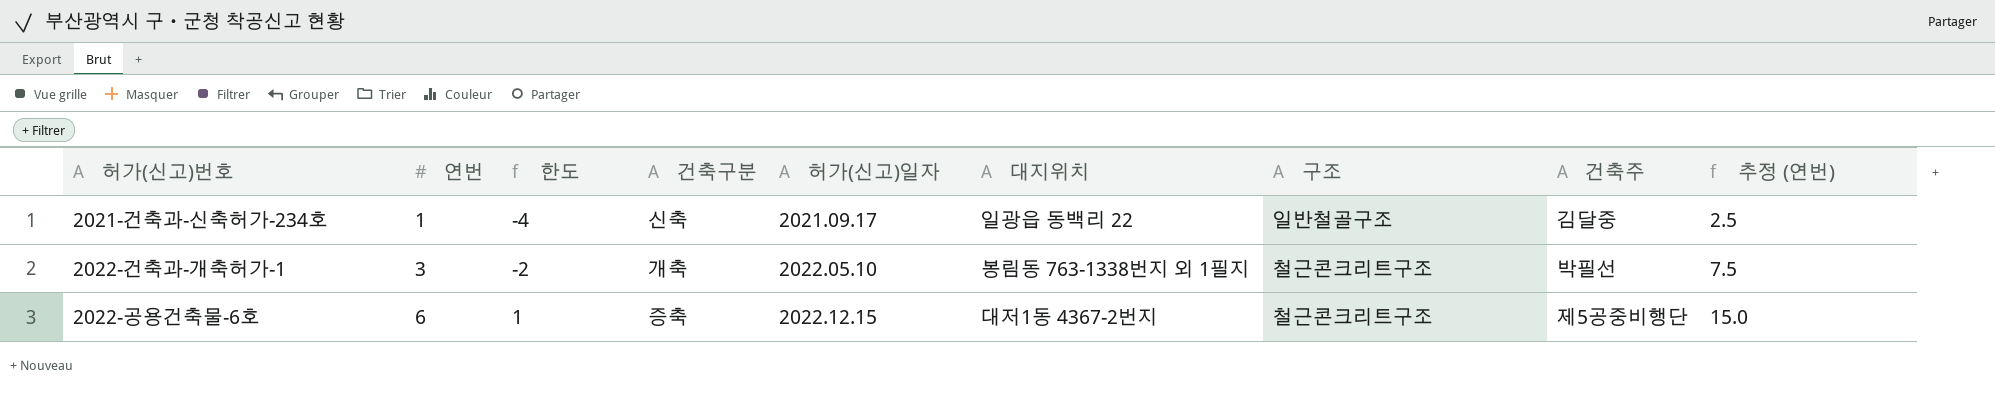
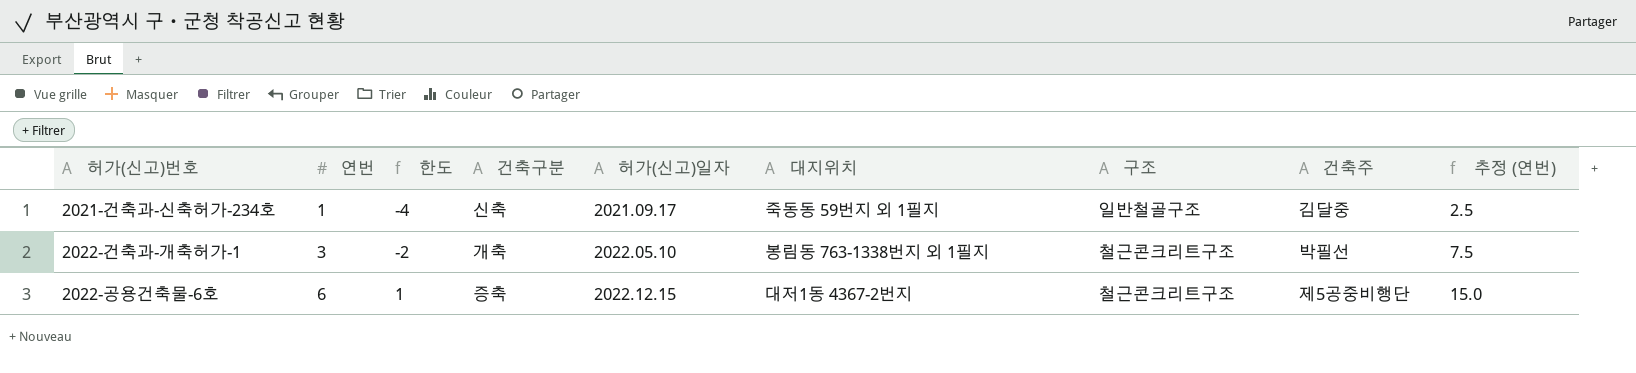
2021-건축과-신축허가-234호 | 대지위치: 일광읍 동백리 22 -> 죽동동 59번지 외 1필지

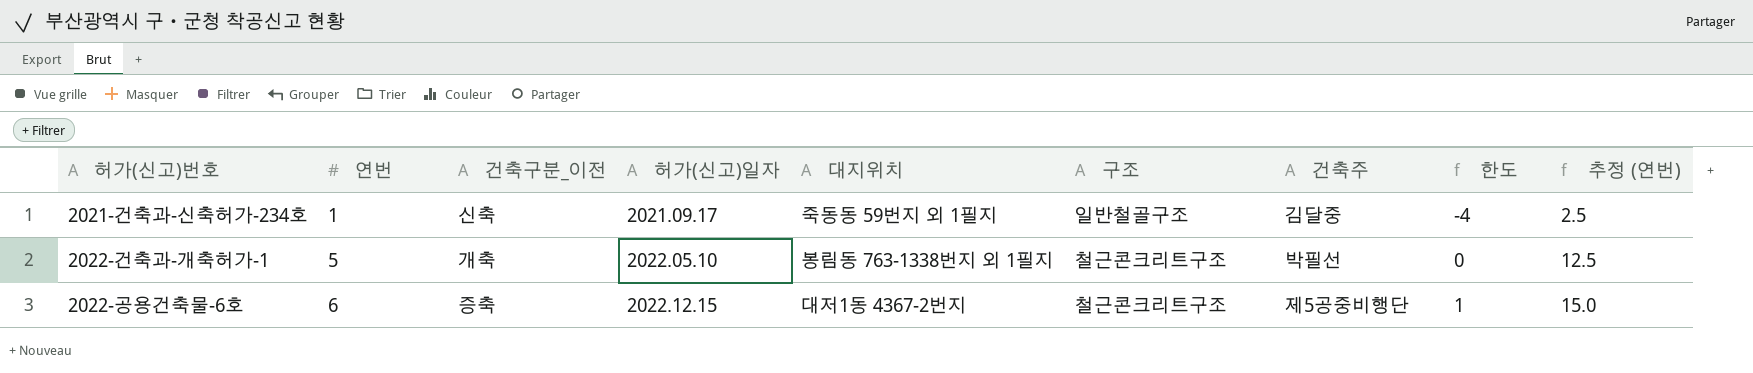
column name: 건축구분 -> 건축구분_이전
column 한도 | position: 3 -> 8
2022-건축과-개축허가-1 | 연번: 3 -> 5
2022-건축과-개축허가-1 | 한도: -2 -> 0
2022-건축과-개축허가-1 | 추정 (연번): 7.5 -> 12.5

